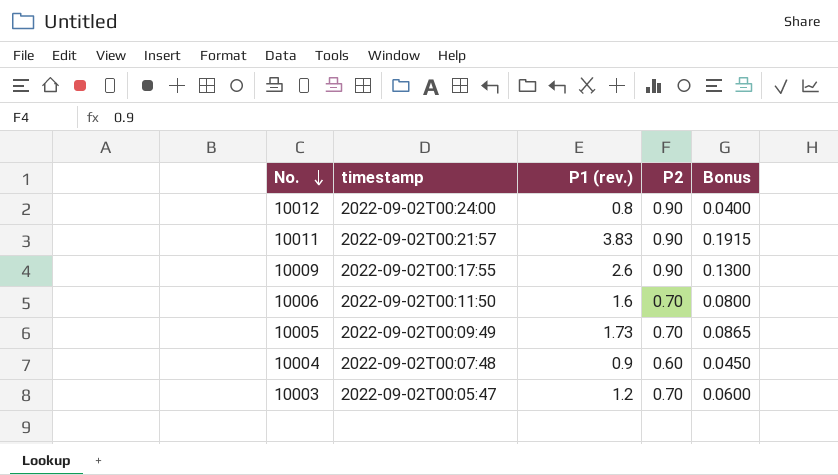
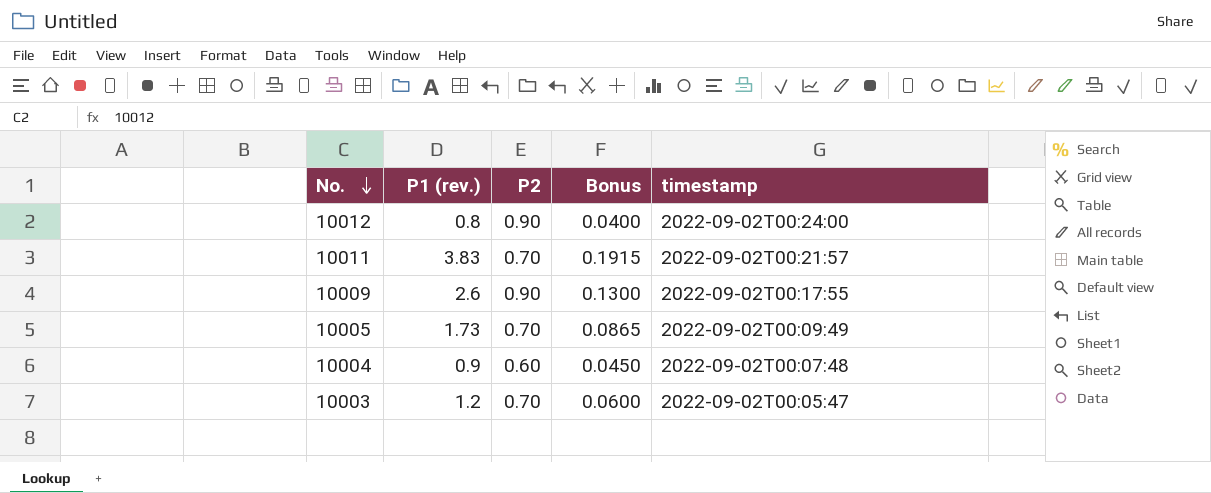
column timestamp | position: 2 -> 5
row 10006: 2022-09-02T00:11:50 | 1.6 | 0.70 | 0.0800 -> none
10011 | P2: 0.90 -> 0.70

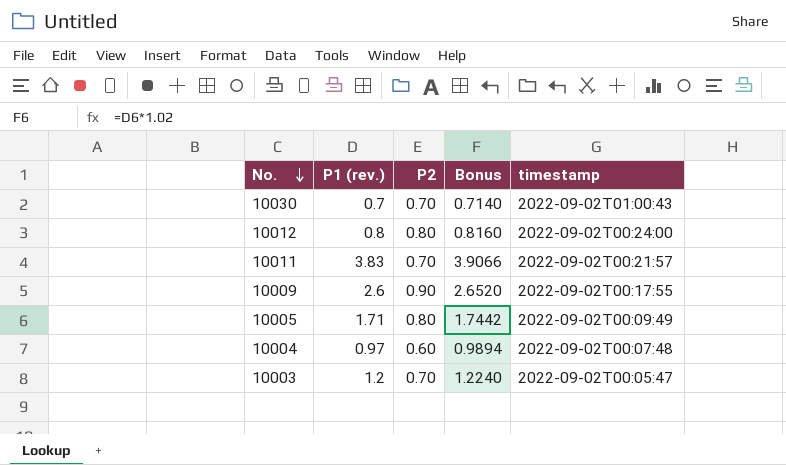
column Bonus | formula: [P1 (rev.)] * 0.05 -> [P1 (rev.)] * 1.02
row 10030: none -> 0.7 | 0.70 | 0.7140 | 2022-09-02T01:00:43
10012 | P2: 0.90 -> 0.80
10005 | P1 (rev.): 1.73 -> 1.71
10005 | P2: 0.70 -> 0.80
10004 | P1 (rev.): 0.9 -> 0.97

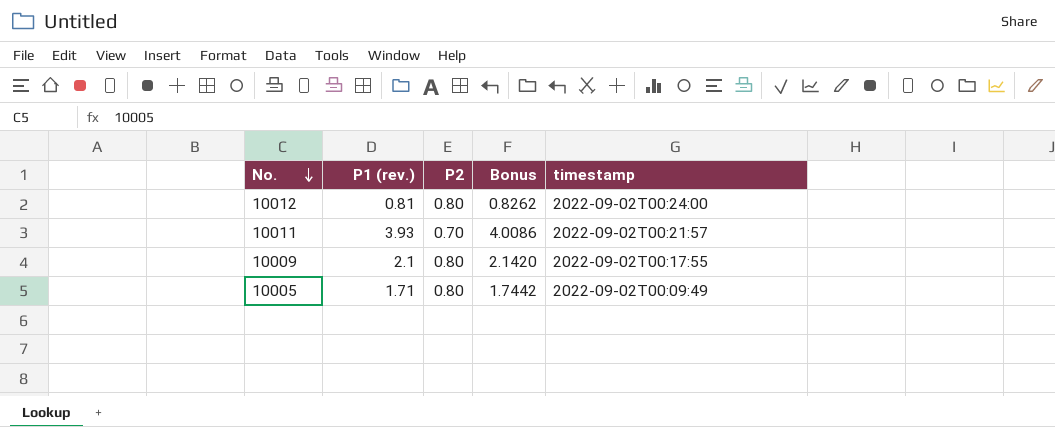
row 10030: 0.7 | 0.70 | 0.7140 | 2022-09-02T01:00:43 -> none
row 10004: 0.97 | 0.60 | 0.9894 | 2022-09-02T00:07:48 -> none
row 10003: 1.2 | 0.70 | 1.2240 | 2022-09-02T00:05:47 -> none
10012 | P1 (rev.): 0.8 -> 0.81
10012 | Bonus: 0.8160 -> 0.8262
10011 | P1 (rev.): 3.83 -> 3.93
10011 | Bonus: 3.9066 -> 4.0086
10009 | P1 (rev.): 2.6 -> 2.1
10009 | P2: 0.90 -> 0.80
10009 | Bonus: 2.6520 -> 2.1420

